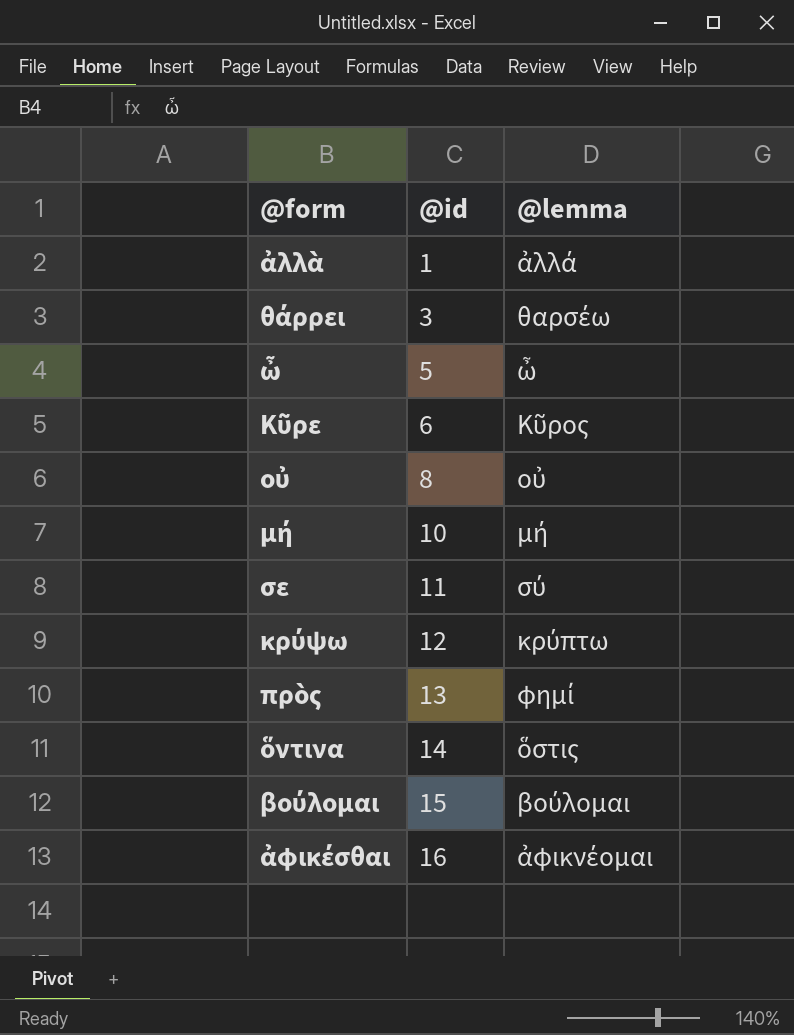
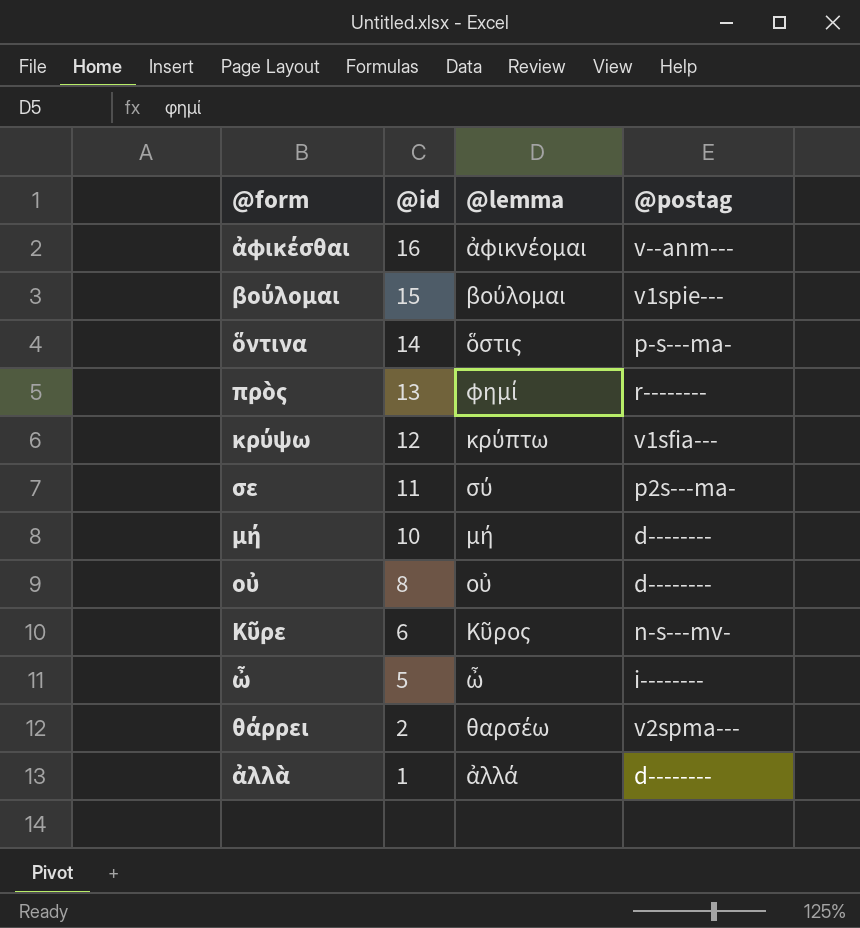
row order: @id ascending -> @id descending
column @postag | position: none -> 4
θάρρει | @id: 3 -> 2

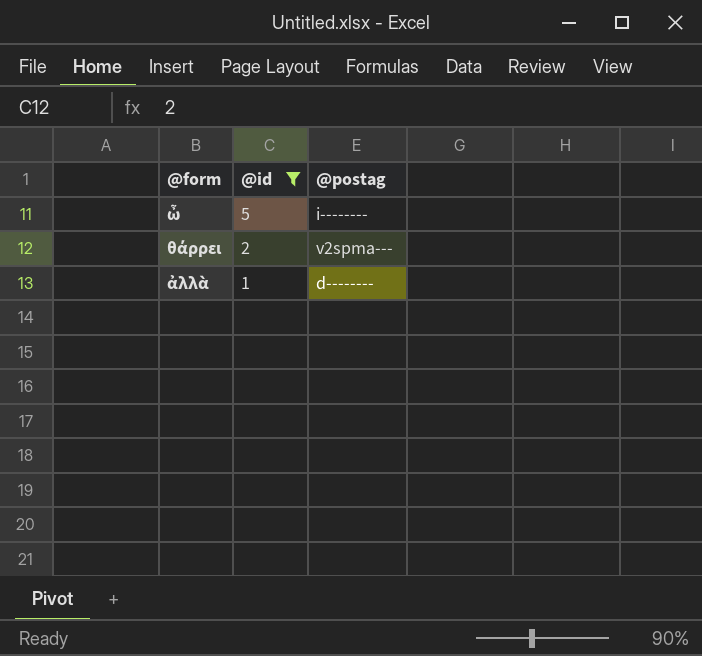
filter: none -> @id <= 5
column @lemma | position: 3 -> none

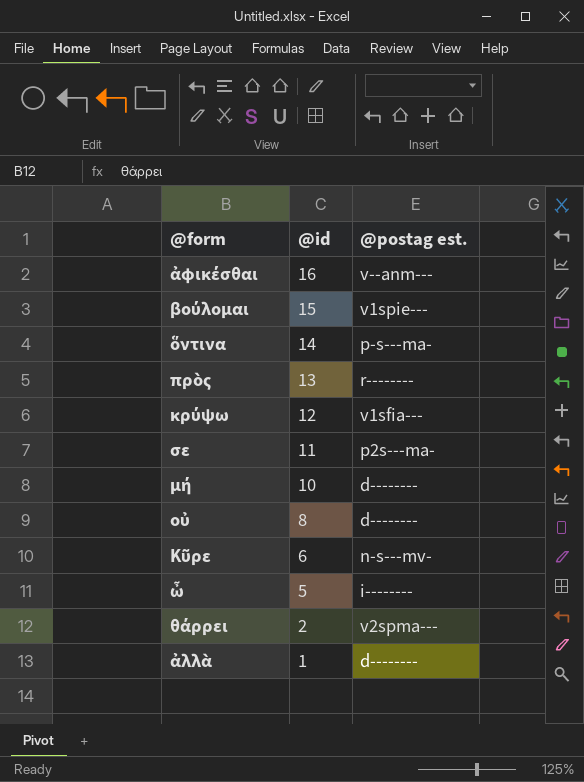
filter: @id <= 5 -> none
column name: @postag -> @postag est.

